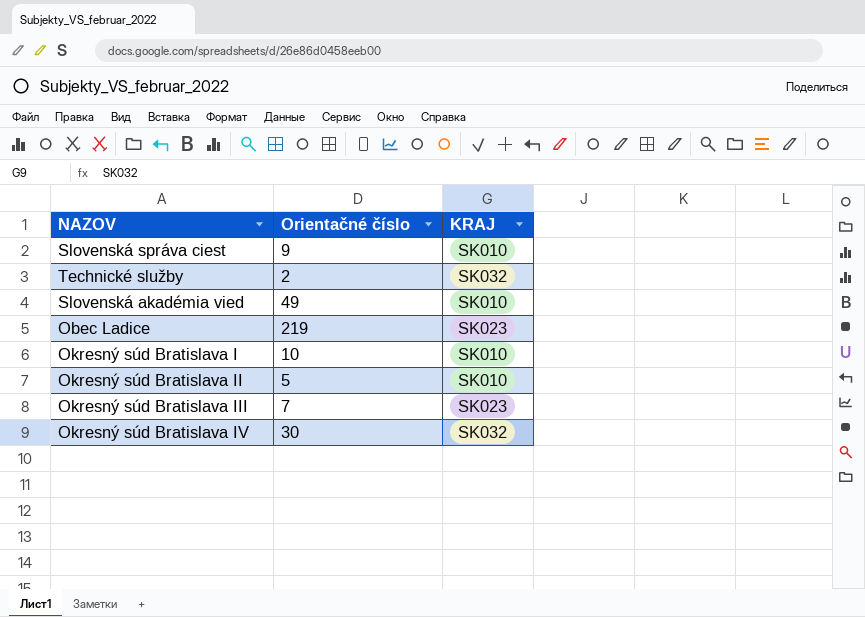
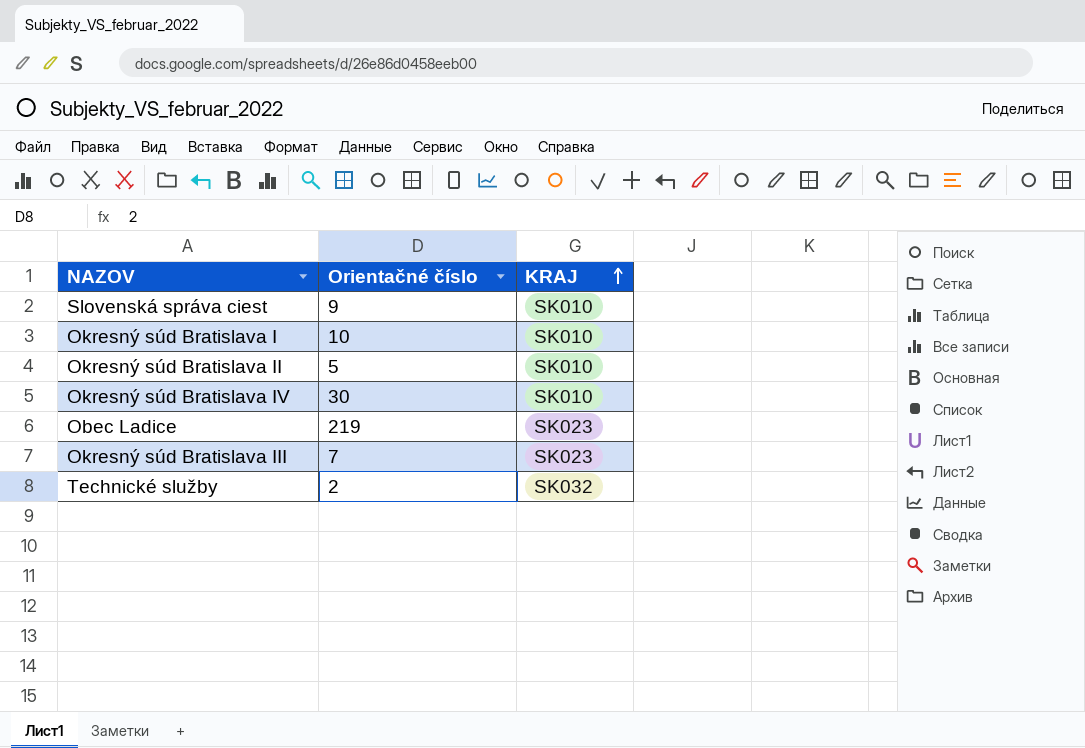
row order: none -> KRAJ ascending
row Slovenská akadémia vied: 49 | SK010 -> none
Okresný súd Bratislava IV | KRAJ: SK032 -> SK010

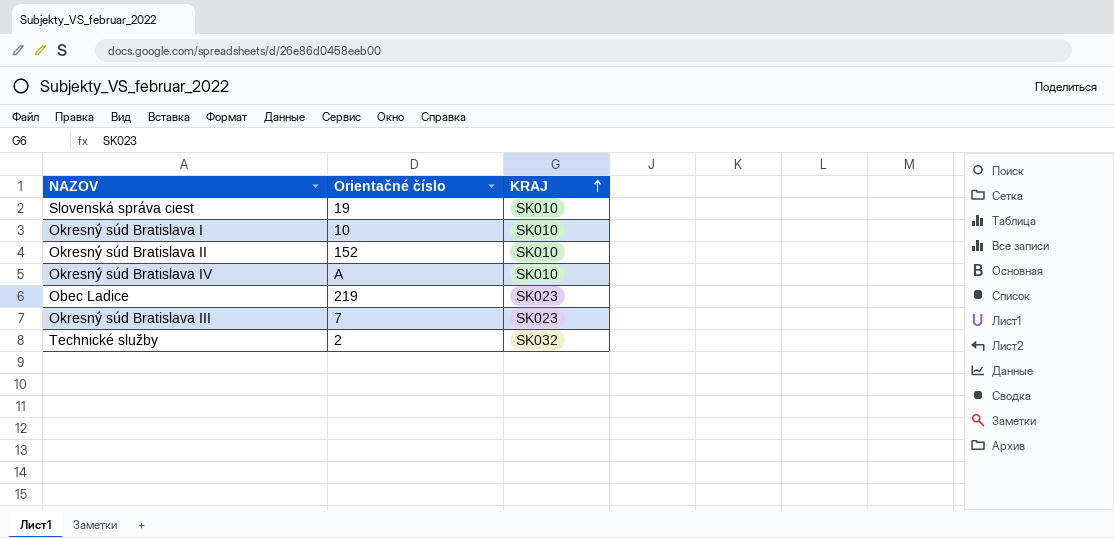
Slovenská správa ciest | Orientačné číslo: 9 -> 19
Okresný súd Bratislava II | Orientačné číslo: 5 -> 152
Okresný súd Bratislava IV | Orientačné číslo: 30 -> A

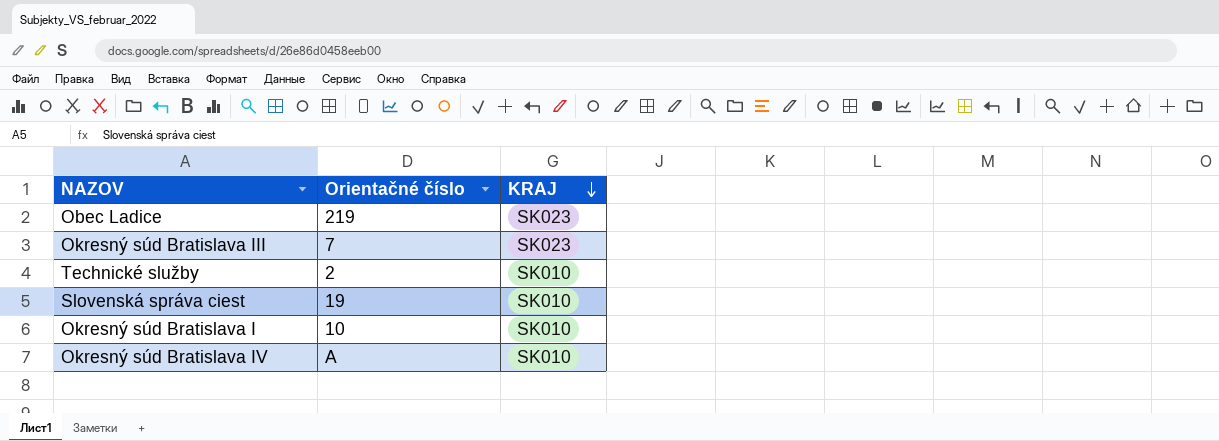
row order: KRAJ ascending -> KRAJ descending
row Okresný súd Bratislava II: 152 | SK010 -> none
Technické služby | KRAJ: SK032 -> SK010

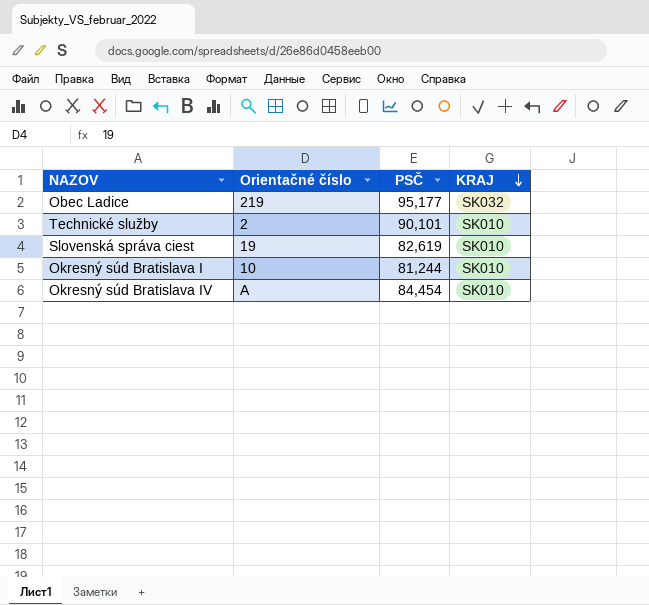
column PSČ | position: none -> 3
row Okresný súd Bratislava III: 7 | SK023 -> none
Obec Ladice | KRAJ: SK023 -> SK032

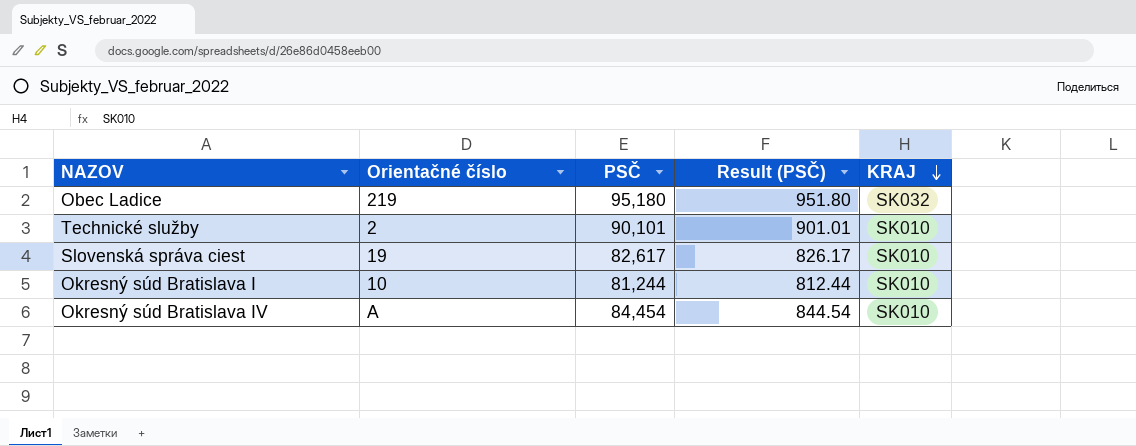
column Result (PSČ) | formula: none -> [PSČ] * 0.01
Obec Ladice | PSČ: 95,177 -> 95,180
Slovenská správa ciest | PSČ: 82,619 -> 82,617

